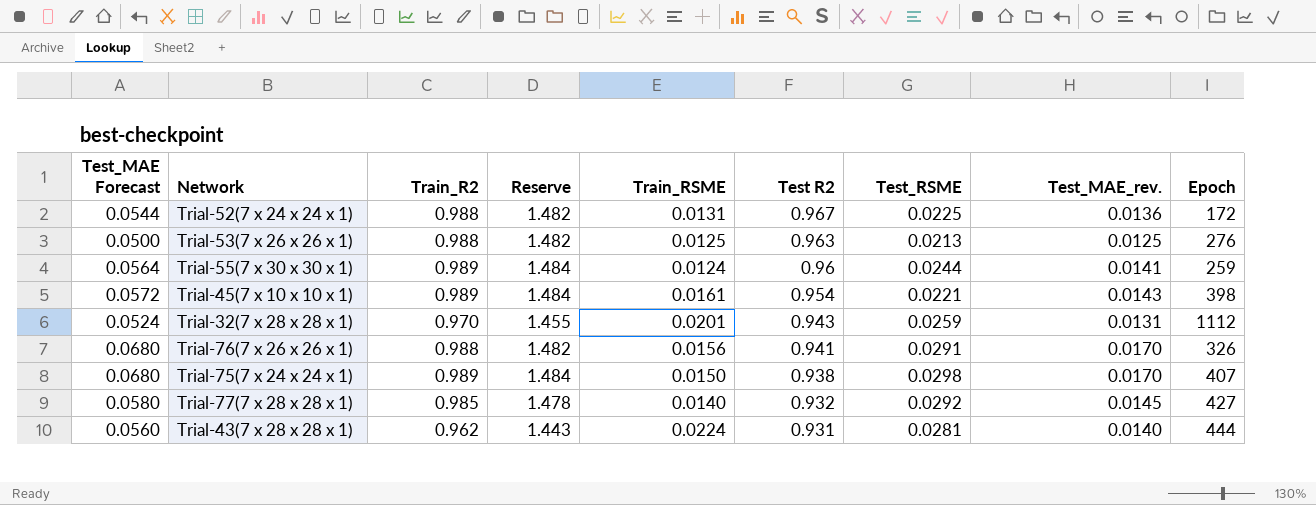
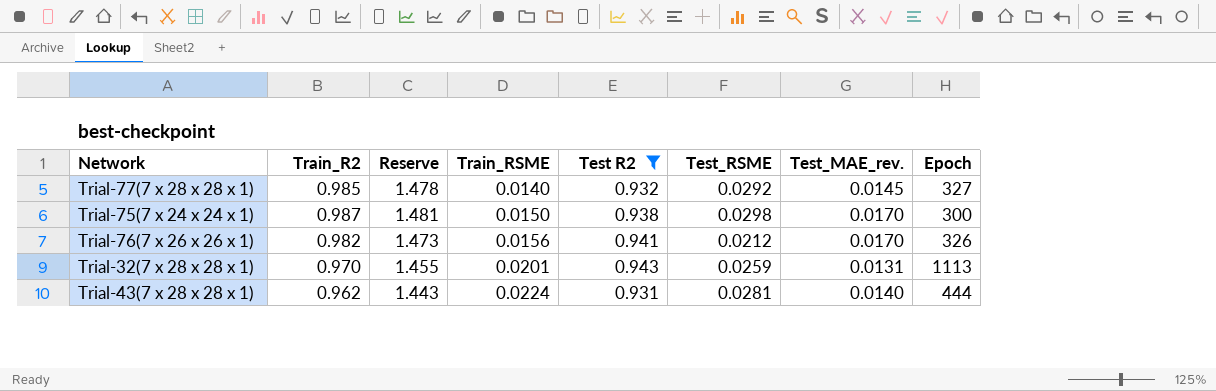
filter: none -> Test R2 <= 0.943
row order: Test R2 descending -> Train_RSME ascending
column Test_MAE Forecast | formula: [Test_MAE_rev.] * 4 -> none
Trial-77(7 x 28 x 28 x 1) | Epoch: 427 -> 327
Trial-75(7 x 24 x 24 x 1) | Train_R2: 0.989 -> 0.987
Trial-75(7 x 24 x 24 x 1) | Reserve: 1.484 -> 1.481
Trial-75(7 x 24 x 24 x 1) | Epoch: 407 -> 300
Trial-76(7 x 26 x 26 x 1) | Train_R2: 0.988 -> 0.982
Trial-76(7 x 26 x 26 x 1) | Reserve: 1.482 -> 1.473
Trial-76(7 x 26 x 26 x 1) | Test_RSME: 0.0291 -> 0.0212
Trial-32(7 x 28 x 28 x 1) | Epoch: 1112 -> 1113

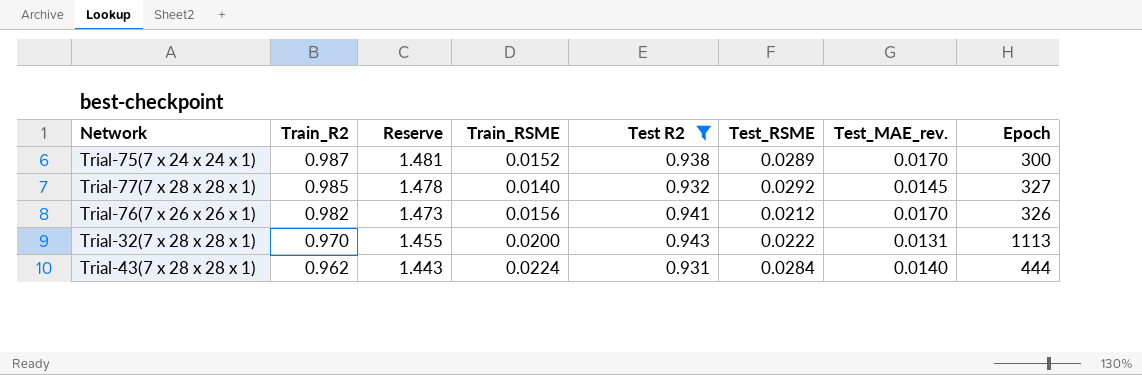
row order: Train_RSME ascending -> Train_R2 descending
Trial-75(7 x 24 x 24 x 1) | Train_RSME: 0.0150 -> 0.0152
Trial-75(7 x 24 x 24 x 1) | Test_RSME: 0.0298 -> 0.0289
Trial-32(7 x 28 x 28 x 1) | Train_RSME: 0.0201 -> 0.0200
Trial-32(7 x 28 x 28 x 1) | Test_RSME: 0.0259 -> 0.0222
Trial-43(7 x 28 x 28 x 1) | Test_RSME: 0.0281 -> 0.0284

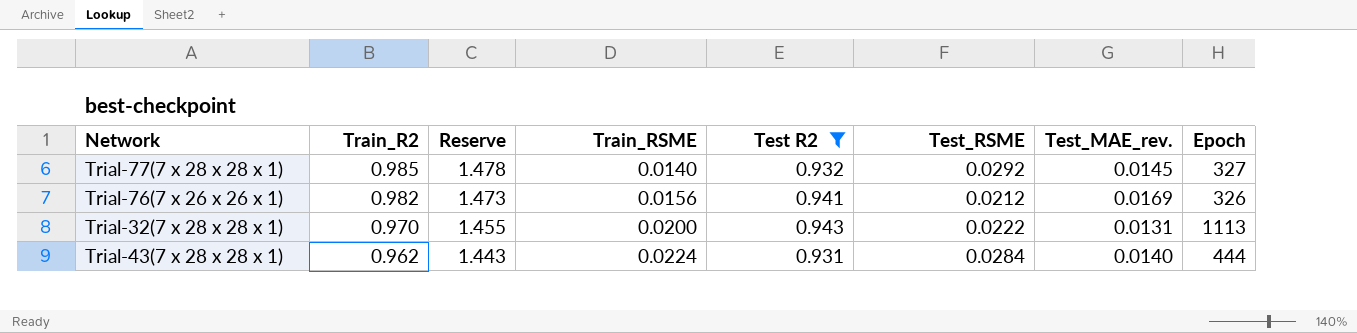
row Trial-75(7 x 24 x 24 x 1): 0.987 | 1.481 | 0.0152 | 0.938 | 0.0289 | 0.0170 | 300 -> none
Trial-76(7 x 26 x 26 x 1) | Test_MAE_rev.: 0.0170 -> 0.0169

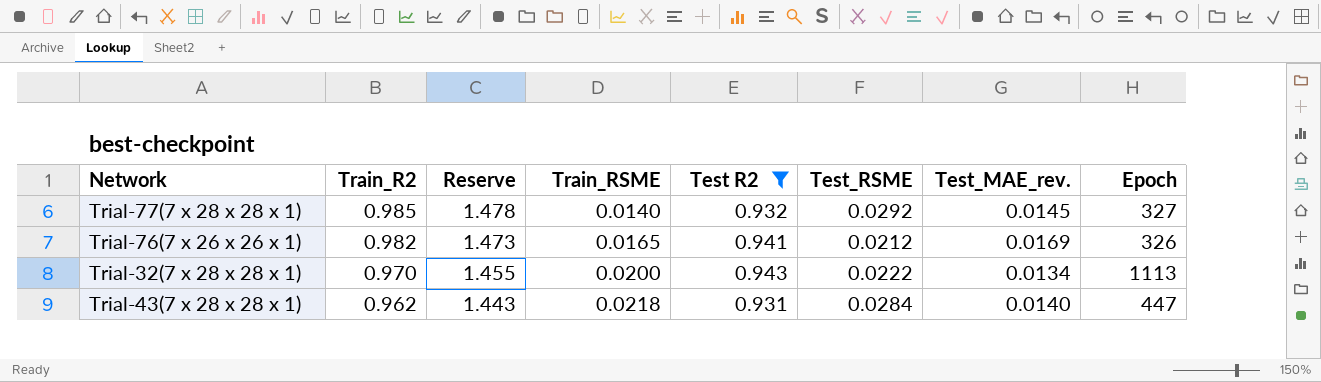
Trial-76(7 x 26 x 26 x 1) | Train_RSME: 0.0156 -> 0.0165
Trial-32(7 x 28 x 28 x 1) | Test_MAE_rev.: 0.0131 -> 0.0134
Trial-43(7 x 28 x 28 x 1) | Train_RSME: 0.0224 -> 0.0218
Trial-43(7 x 28 x 28 x 1) | Epoch: 444 -> 447

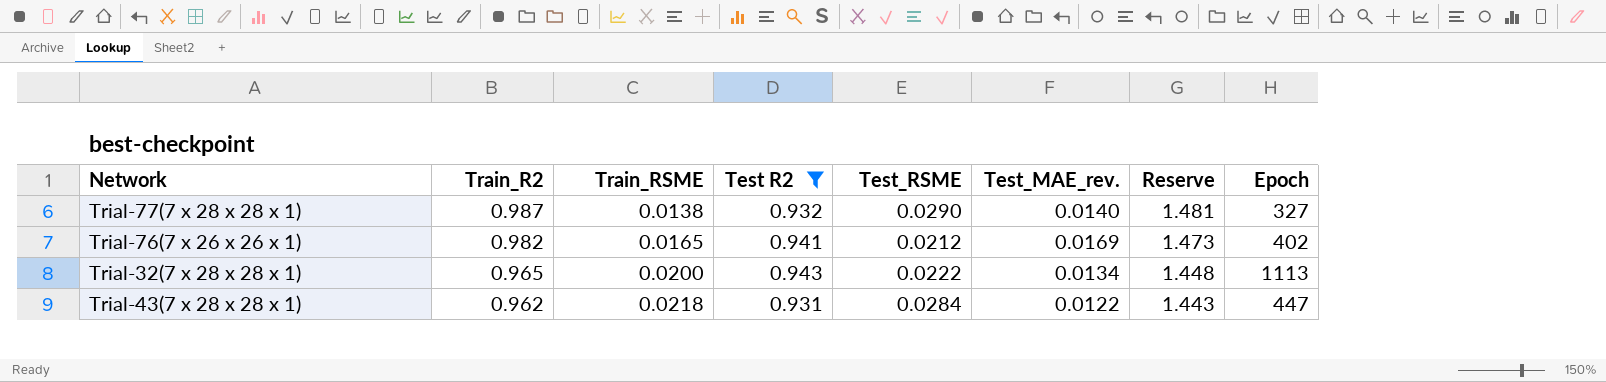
column Reserve | position: 3 -> 7
Trial-77(7 x 28 x 28 x 1) | Train_R2: 0.985 -> 0.987
Trial-77(7 x 28 x 28 x 1) | Train_RSME: 0.0140 -> 0.0138
Trial-77(7 x 28 x 28 x 1) | Test_RSME: 0.0292 -> 0.0290
Trial-77(7 x 28 x 28 x 1) | Test_MAE_rev.: 0.0145 -> 0.0140
Trial-77(7 x 28 x 28 x 1) | Reserve: 1.478 -> 1.481
Trial-76(7 x 26 x 26 x 1) | Epoch: 326 -> 402
Trial-32(7 x 28 x 28 x 1) | Train_R2: 0.970 -> 0.965
Trial-32(7 x 28 x 28 x 1) | Reserve: 1.455 -> 1.448
Trial-43(7 x 28 x 28 x 1) | Test_MAE_rev.: 0.0140 -> 0.0122

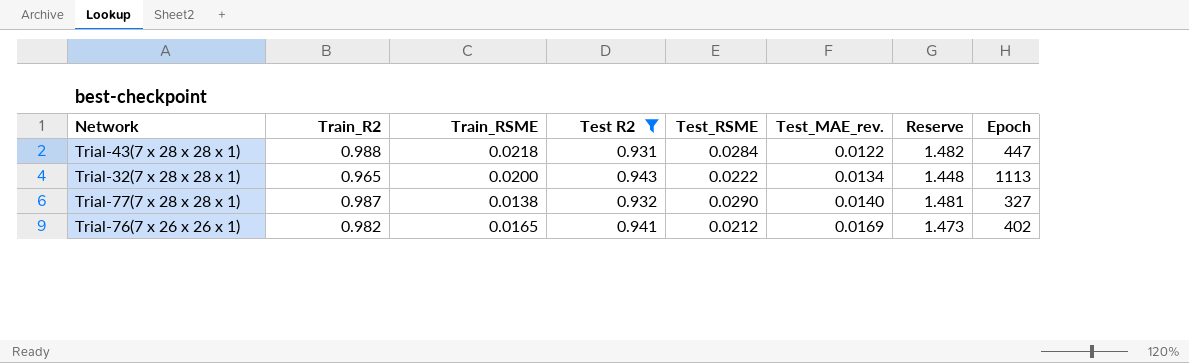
row order: Train_R2 descending -> Test_MAE_rev. ascending
Trial-43(7 x 28 x 28 x 1) | Train_R2: 0.962 -> 0.988
Trial-43(7 x 28 x 28 x 1) | Reserve: 1.443 -> 1.482

